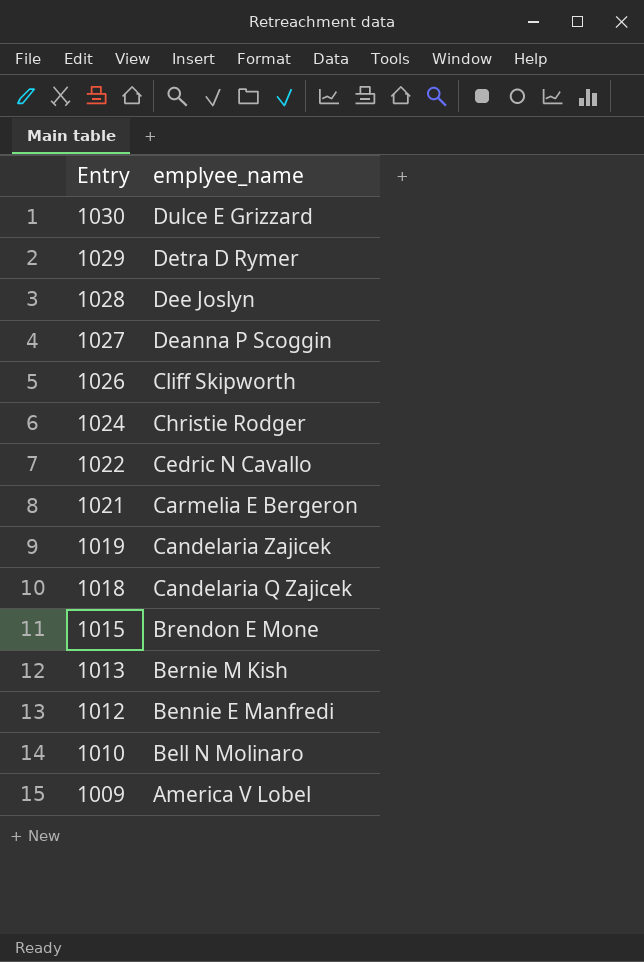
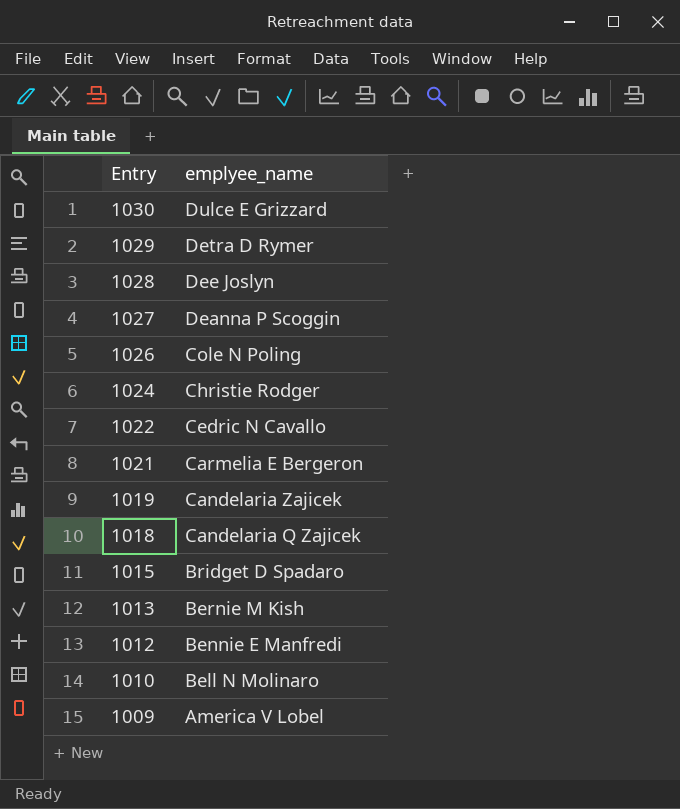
1026 | emplyee_name: Cliff Skipworth -> Cole N Poling
1015 | emplyee_name: Brendon E Mone -> Bridget D Spadaro

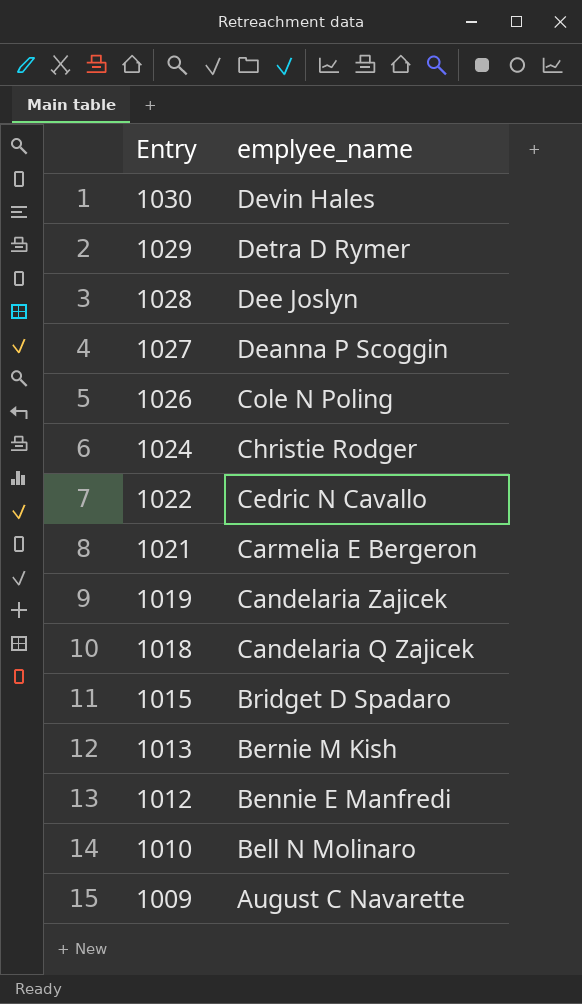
1030 | emplyee_name: Dulce E Grizzard -> Devin Hales
1009 | emplyee_name: America V Lobel -> August C Navarette

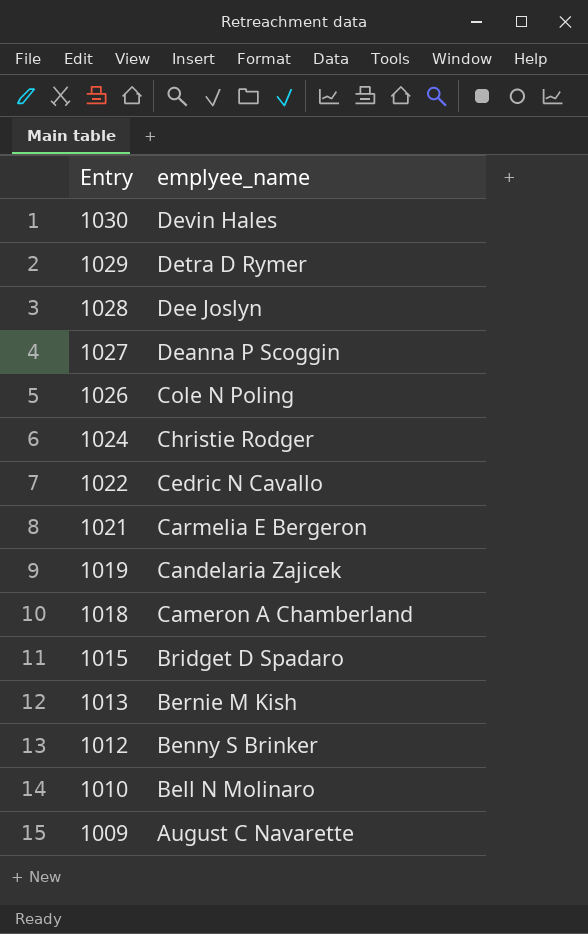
1018 | emplyee_name: Candelaria Q Zajicek -> Cameron A Chamberland
1012 | emplyee_name: Bennie E Manfredi -> Benny S Brinker

